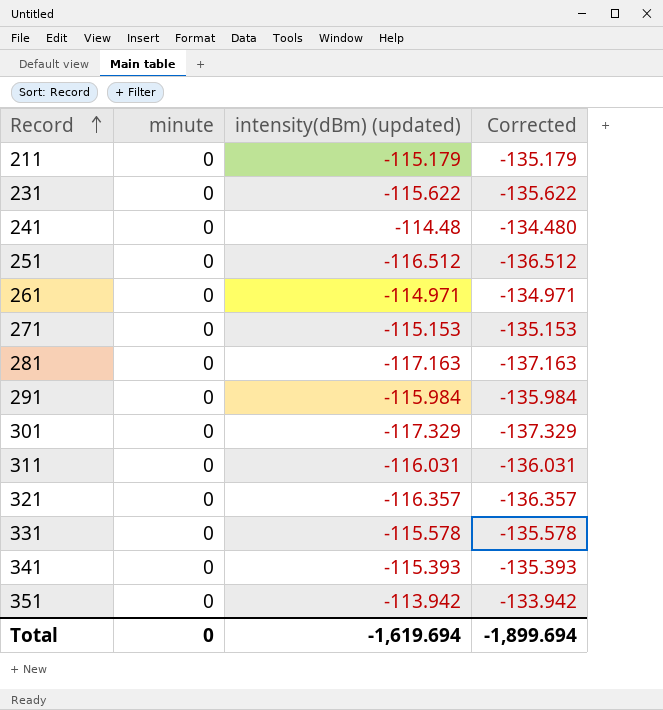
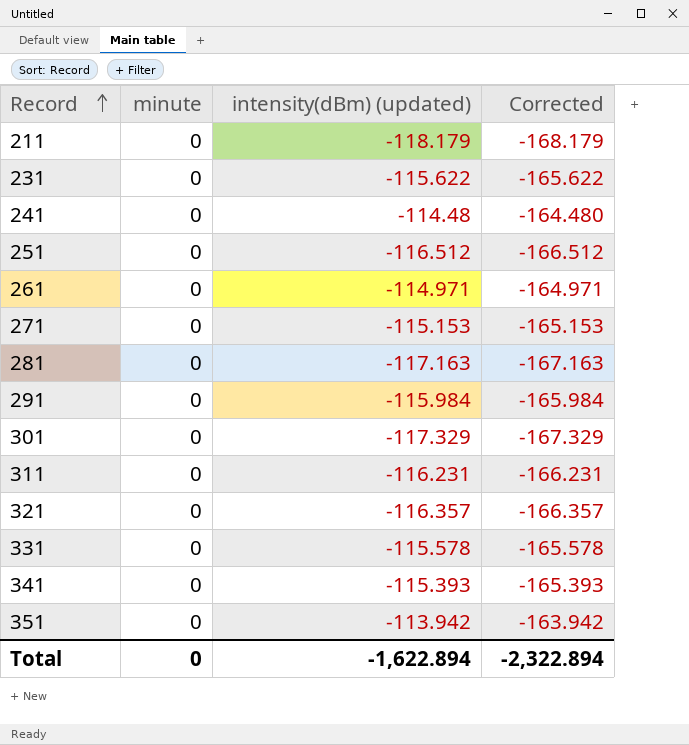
column Corrected | formula: [intensity(dBm) (updated)] - 20 -> [intensity(dBm) (updated)] - 50
211 | intensity(dBm) (updated): -115.179 -> -118.179
311 | intensity(dBm) (updated): -116.031 -> -116.231
Total | intensity(dBm) (updated): -1,619.694 -> -1,622.894
Total | Corrected: -1,899.694 -> -2,322.894

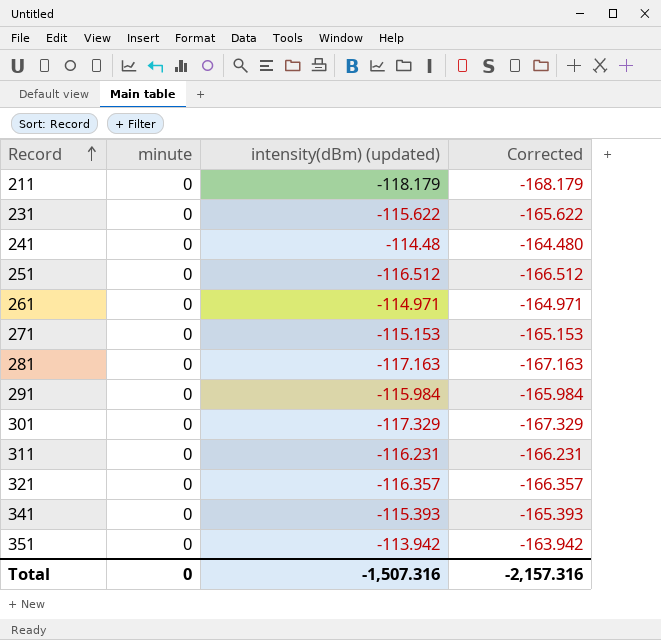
row 331: 0 | -115.578 | -165.578 -> none
Total | intensity(dBm) (updated): -1,622.894 -> -1,507.316
Total | Corrected: -2,322.894 -> -2,157.316

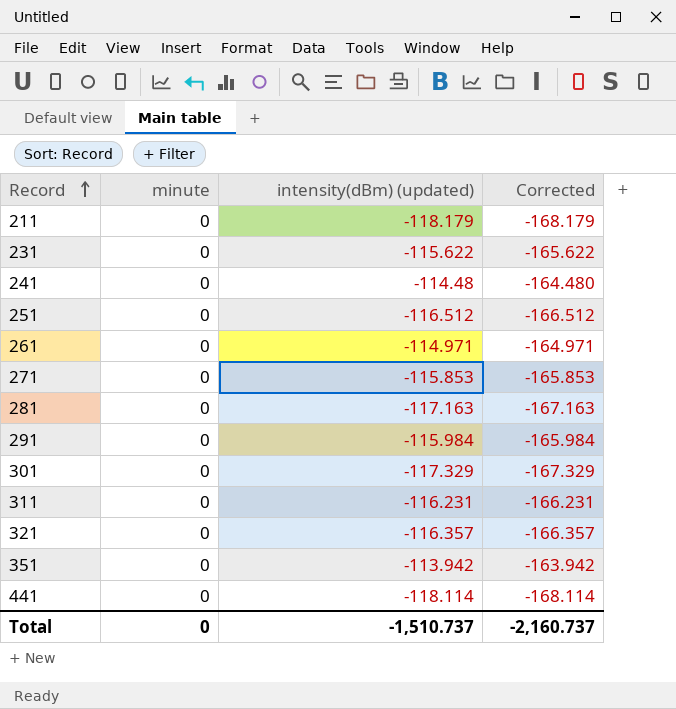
row 341: 0 | -115.393 | -165.393 -> none
271 | intensity(dBm) (updated): -115.153 -> -115.853
271 | Corrected: -165.153 -> -165.853
row 441: none -> 0 | -118.114 | -168.114
Total | intensity(dBm) (updated): -1,507.316 -> -1,510.737
Total | Corrected: -2,157.316 -> -2,160.737

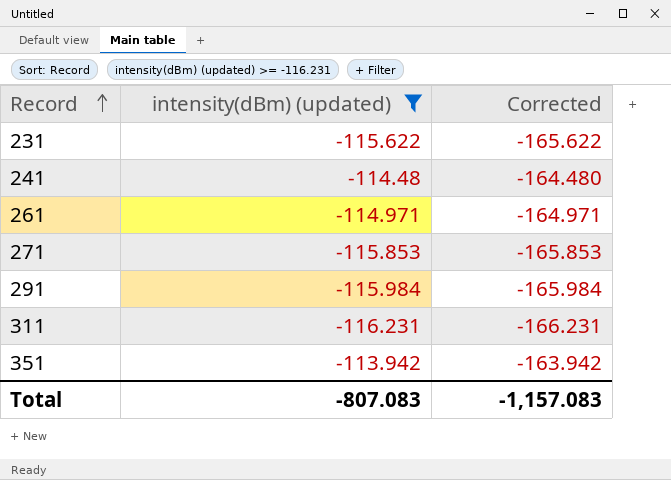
filter: none -> intensity(dBm) (updated) >= -116.231
column minute | position: 2 -> none
Total | intensity(dBm) (updated): -1,510.737 -> -807.083
Total | Corrected: -2,160.737 -> -1,157.083

